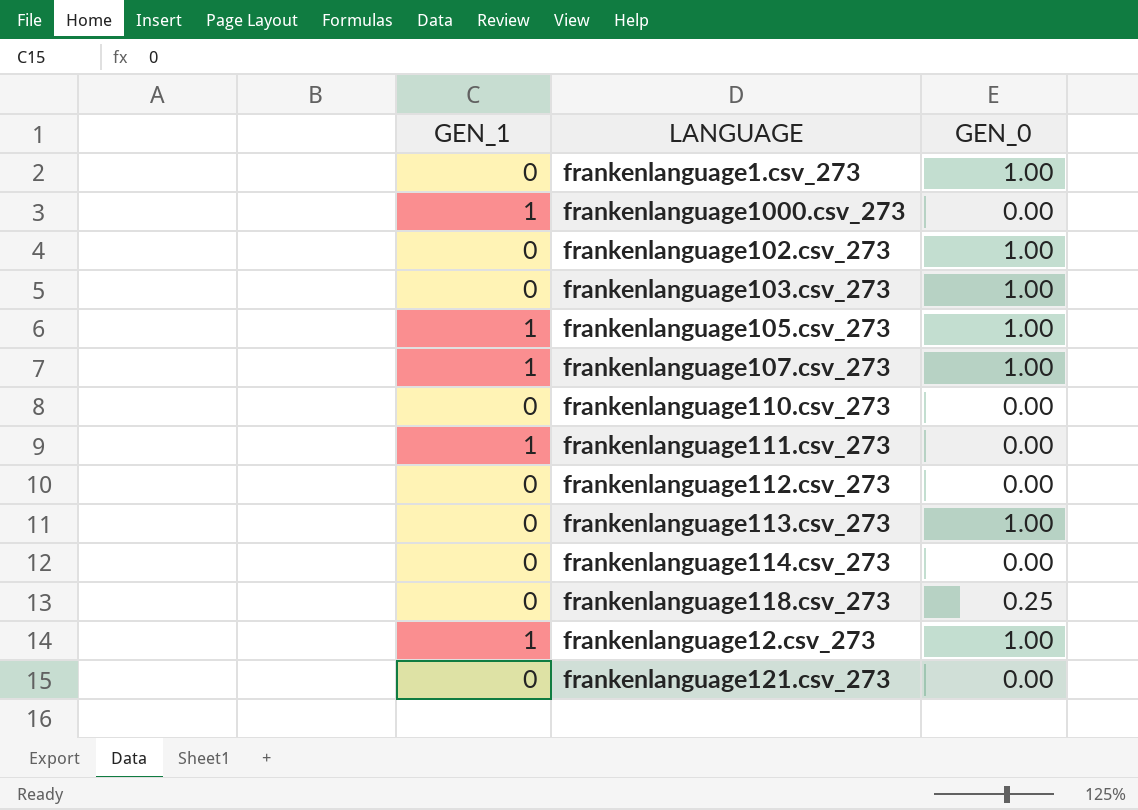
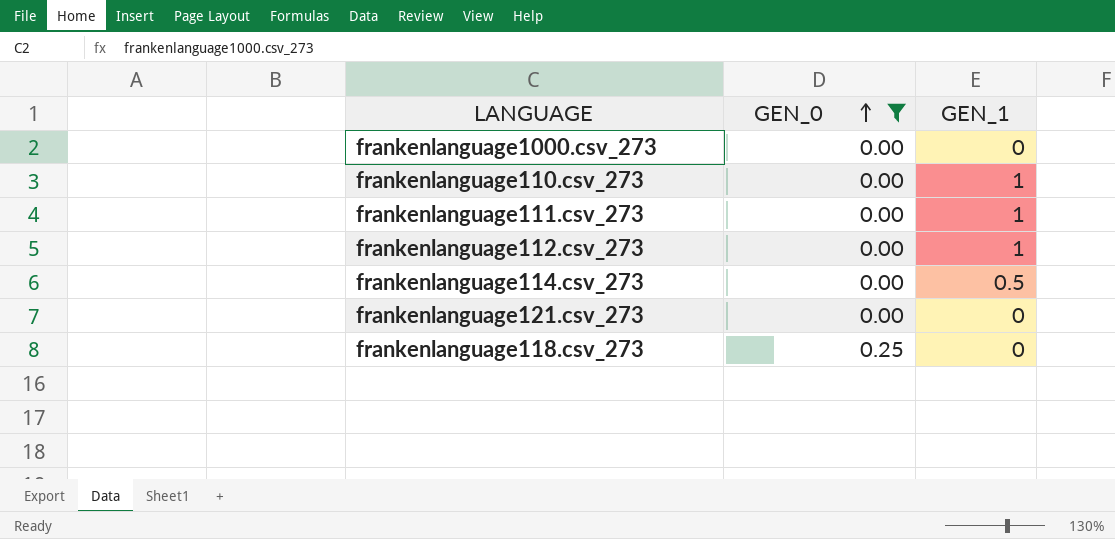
filter: none -> GEN_0 != 1.00
row order: none -> GEN_0 ascending
column GEN_1 | position: 1 -> 3
frankenlanguage1000.csv_273 | GEN_1: 1 -> 0
frankenlanguage110.csv_273 | GEN_1: 0 -> 1
frankenlanguage112.csv_273 | GEN_1: 0 -> 1
frankenlanguage114.csv_273 | GEN_1: 0 -> 0.5

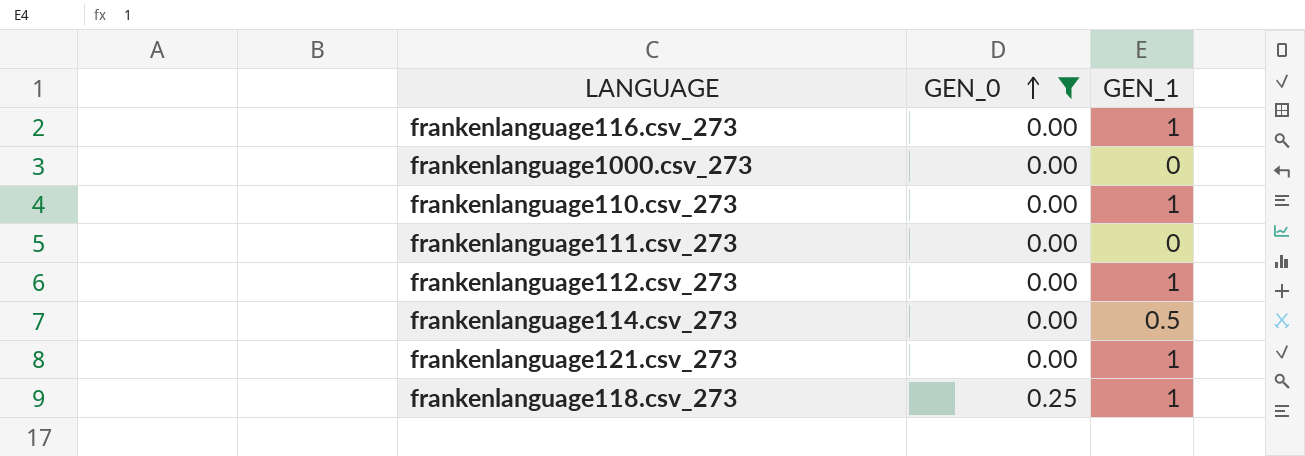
row frankenlanguage116.csv_273: none -> 0.00 | 1
frankenlanguage111.csv_273 | GEN_1: 1 -> 0
frankenlanguage121.csv_273 | GEN_1: 0 -> 1
frankenlanguage118.csv_273 | GEN_1: 0 -> 1

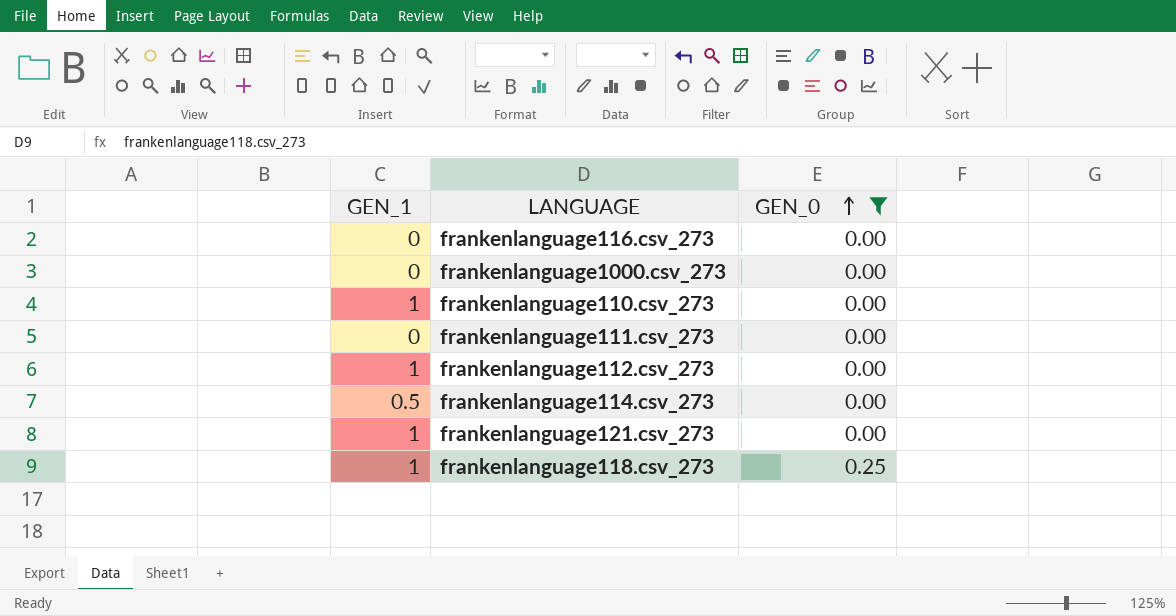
column GEN_1 | position: 3 -> 1
frankenlanguage116.csv_273 | GEN_1: 1 -> 0

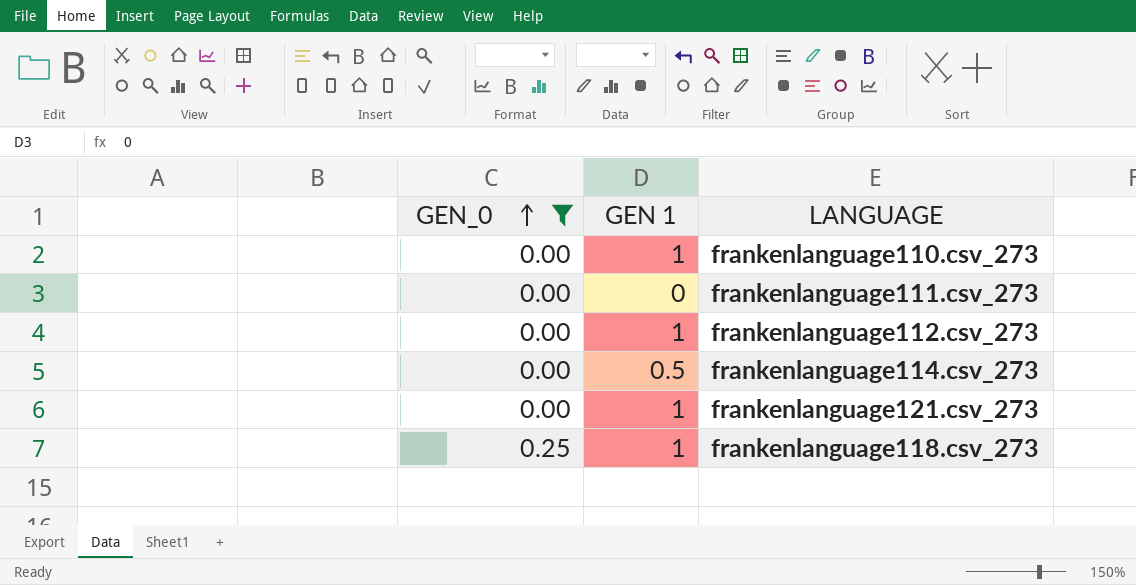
column GEN_0 | position: 3 -> 1
column name: GEN_1 -> GEN 1
row frankenlanguage116.csv_273: 0 | 0.00 -> none
row frankenlanguage1000.csv_273: 0 | 0.00 -> none

